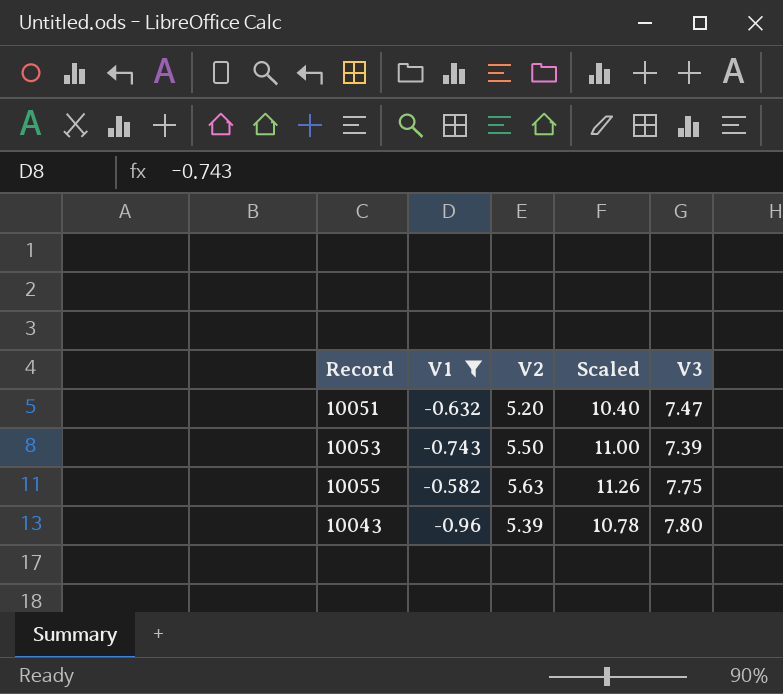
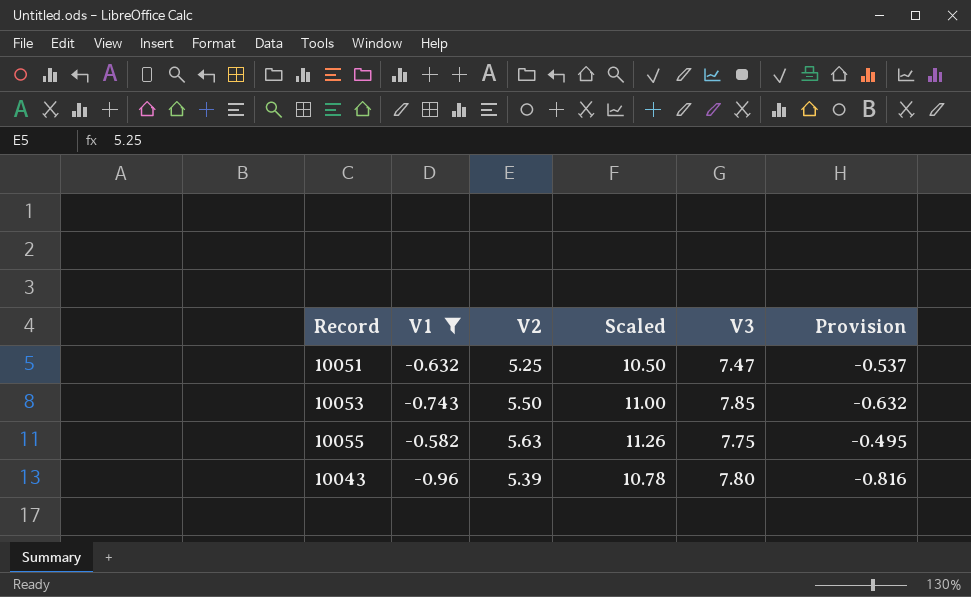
column Provision | formula: none -> [V1] * 0.85
10051 | V2: 5.20 -> 5.25
10051 | Scaled: 10.40 -> 10.50
10053 | V3: 7.39 -> 7.85

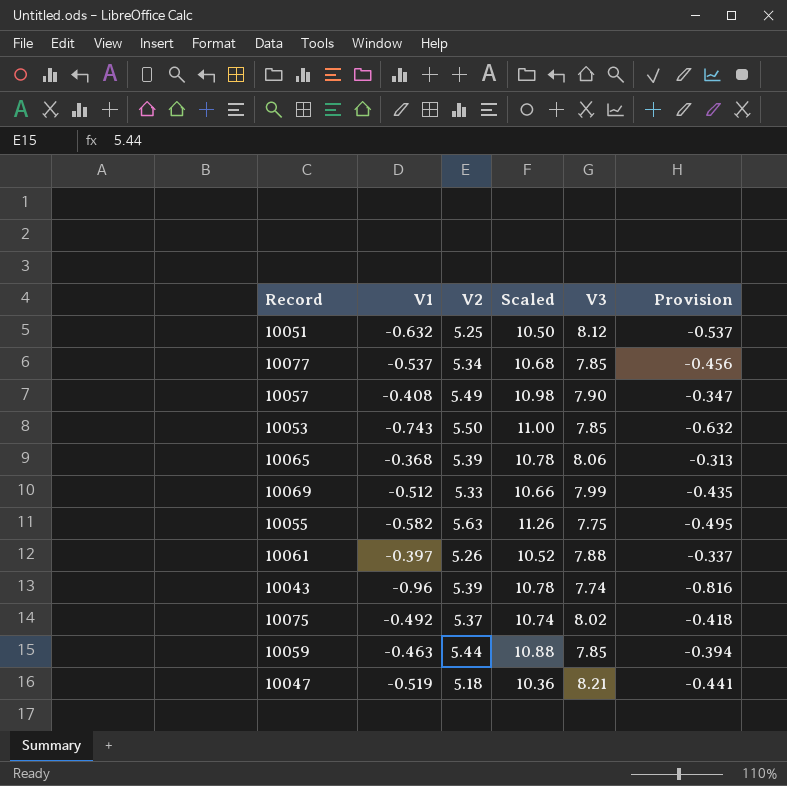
filter: V1 <= -0.582 -> none
10051 | V3: 7.47 -> 8.12
10043 | V3: 7.80 -> 7.74

